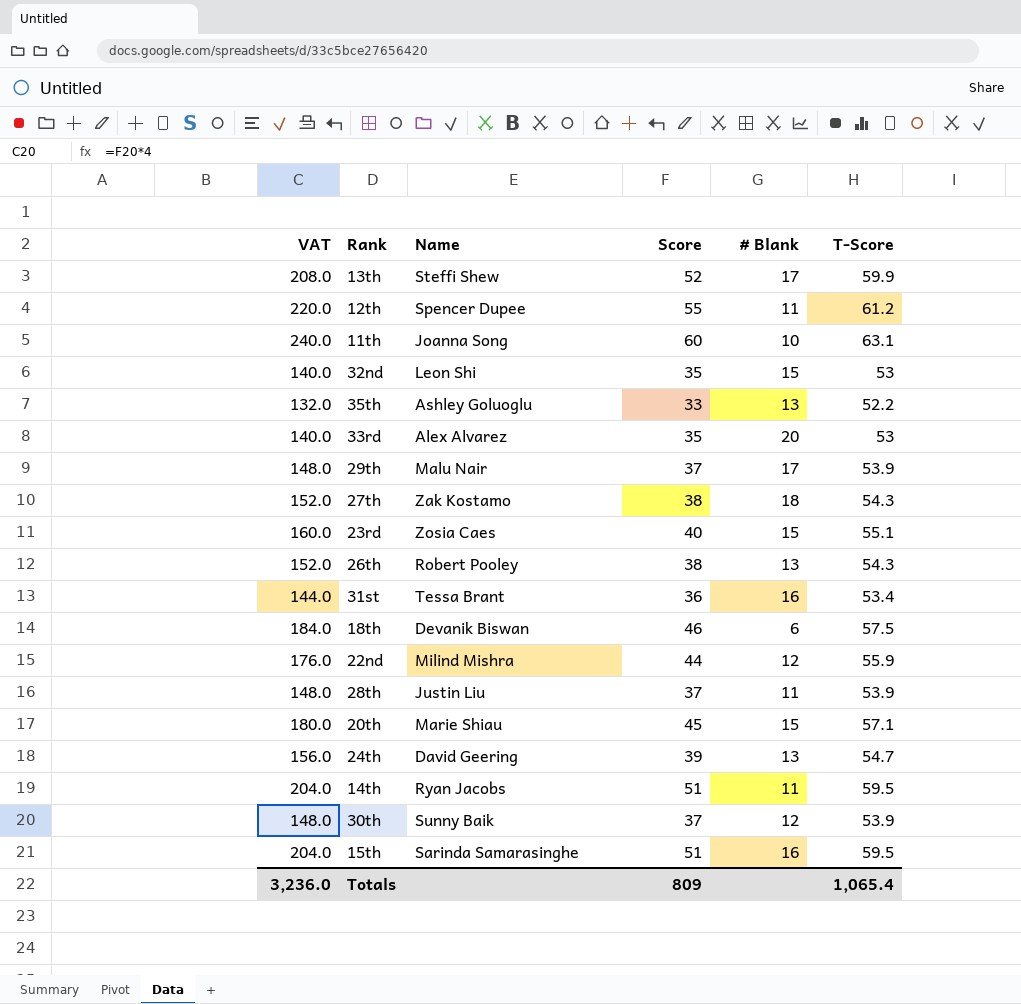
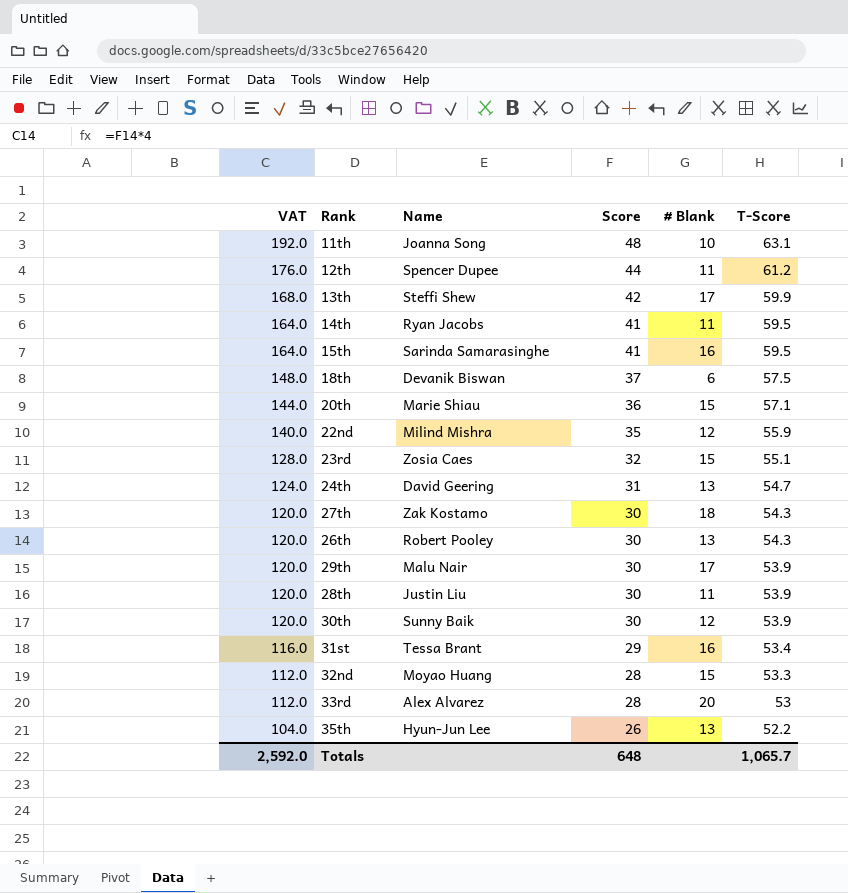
row order: none -> VAT descending
11th | VAT: 240.0 -> 192.0
11th | Score: 60 -> 48
12th | VAT: 220.0 -> 176.0
12th | Score: 55 -> 44
13th | VAT: 208.0 -> 168.0
13th | Score: 52 -> 42
14th | VAT: 204.0 -> 164.0
14th | Score: 51 -> 41
15th | VAT: 204.0 -> 164.0
15th | Score: 51 -> 41
18th | VAT: 184.0 -> 148.0
18th | Score: 46 -> 37
20th | VAT: 180.0 -> 144.0
20th | Score: 45 -> 36
22nd | VAT: 176.0 -> 140.0
22nd | Score: 44 -> 35
23rd | VAT: 160.0 -> 128.0
23rd | Score: 40 -> 32
24th | VAT: 156.0 -> 124.0
24th | Score: 39 -> 31
27th | VAT: 152.0 -> 120.0
27th | Score: 38 -> 30
26th | VAT: 152.0 -> 120.0
26th | Score: 38 -> 30
29th | VAT: 148.0 -> 120.0
29th | Score: 37 -> 30
28th | VAT: 148.0 -> 120.0
28th | Score: 37 -> 30
30th | VAT: 148.0 -> 120.0
30th | Score: 37 -> 30
31st | VAT: 144.0 -> 116.0
31st | Score: 36 -> 29
32nd | VAT: 140.0 -> 112.0
32nd | Name: Leon Shi -> Moyao Huang
32nd | Score: 35 -> 28
32nd | T-Score: 53 -> 53.3
33rd | VAT: 140.0 -> 112.0
33rd | Score: 35 -> 28
35th | VAT: 132.0 -> 104.0
35th | Name: Ashley Goluoglu -> Hyun-Jun Lee
35th | Score: 33 -> 26
Totals | VAT: 3,236.0 -> 2,592.0
Totals | Score: 809 -> 648
Totals | T-Score: 1,065.4 -> 1,065.7

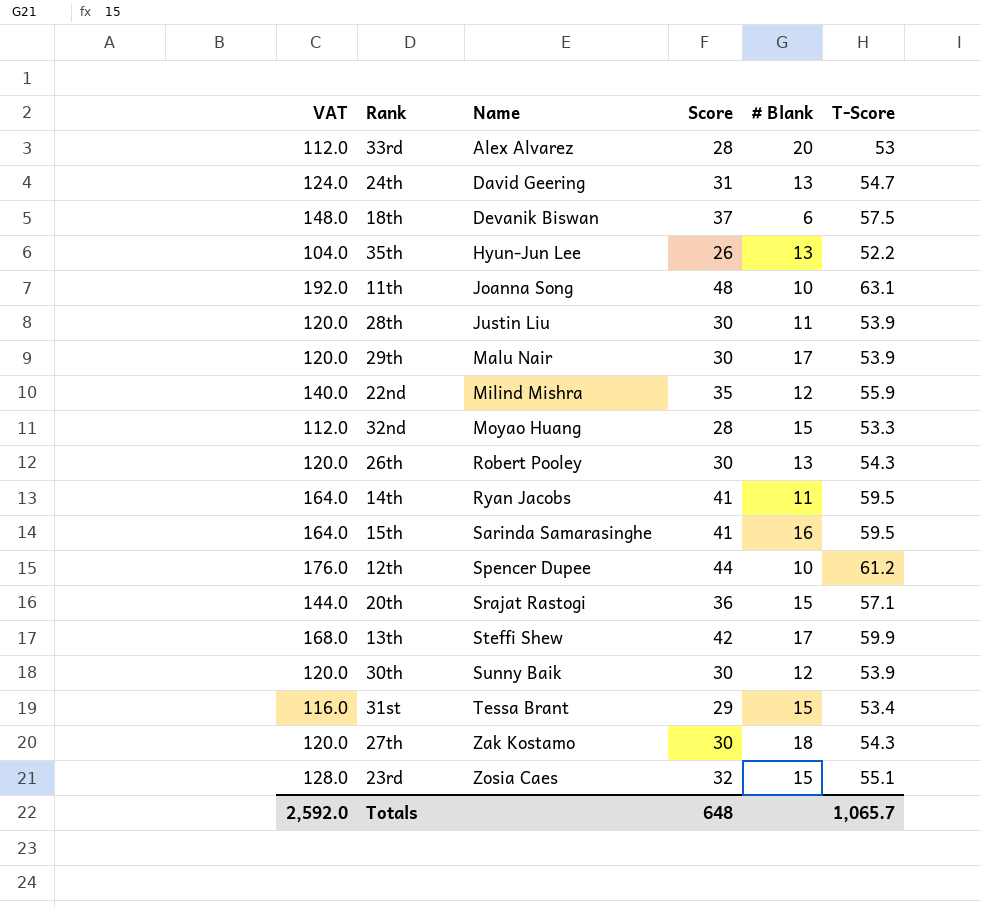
row order: VAT descending -> Name ascending
12th | # Blank: 11 -> 10
20th | Name: Marie Shiau -> Srajat Rastogi
31st | # Blank: 16 -> 15

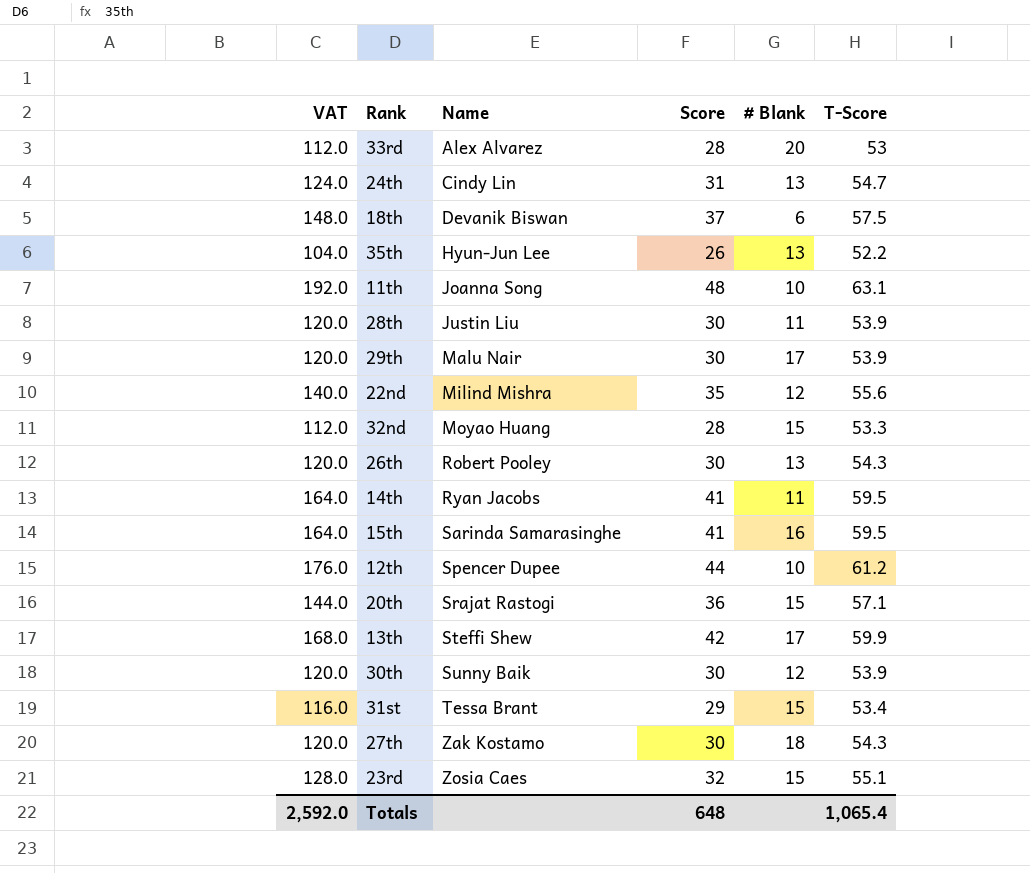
24th | Name: David Geering -> Cindy Lin
22nd | T-Score: 55.9 -> 55.6
Totals | T-Score: 1,065.7 -> 1,065.4

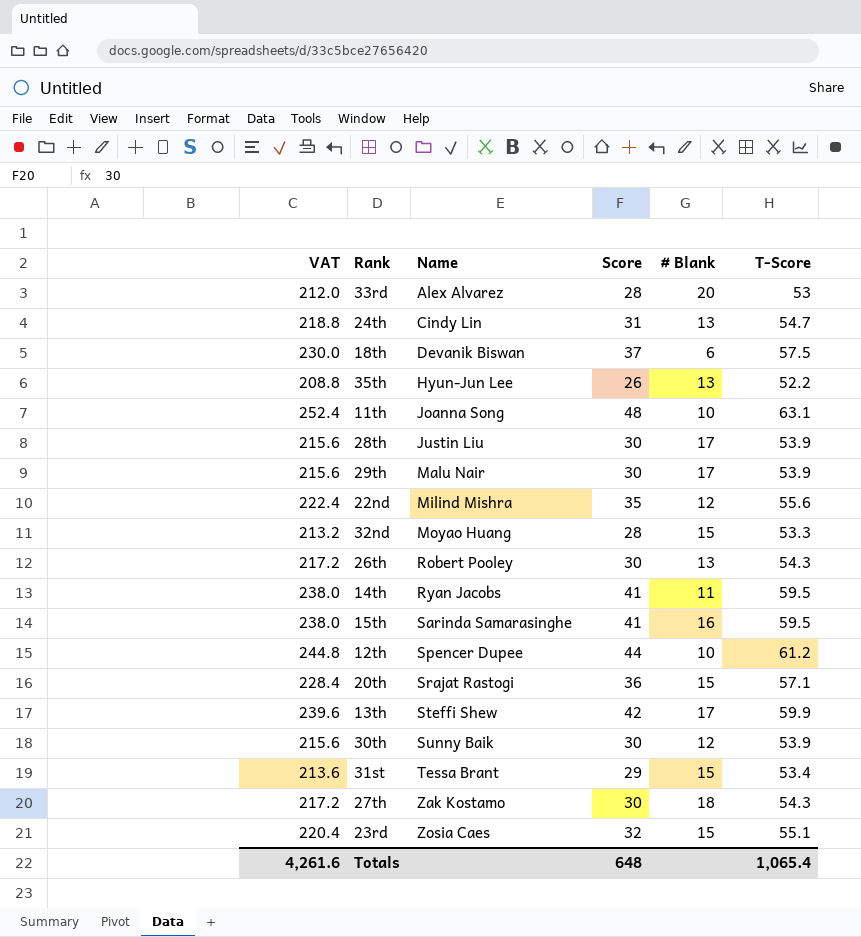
column VAT | formula: [Score] * 4 -> [T-Score] * 4
28th | # Blank: 11 -> 17
Totals | VAT: 2,592.0 -> 4,261.6

